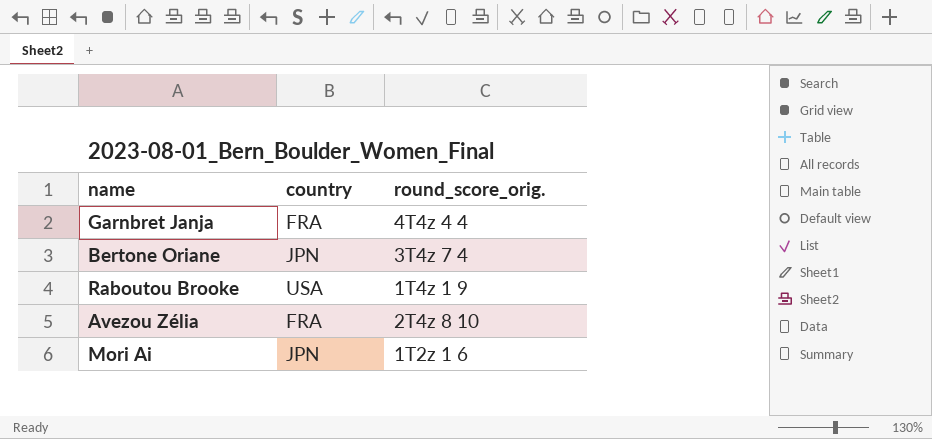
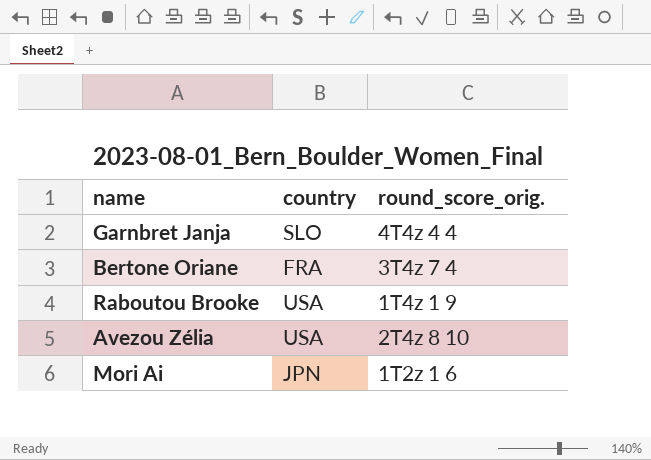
Garnbret Janja | country: FRA -> SLO
Bertone Oriane | country: JPN -> FRA
Avezou Zélia | country: FRA -> USA

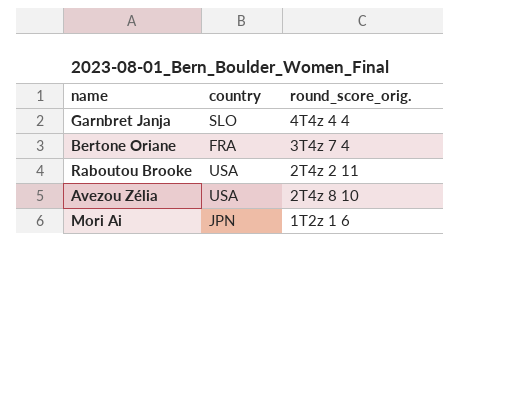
Raboutou Brooke | round_score_orig.: 1T4z 1 9 -> 2T4z 2 11

